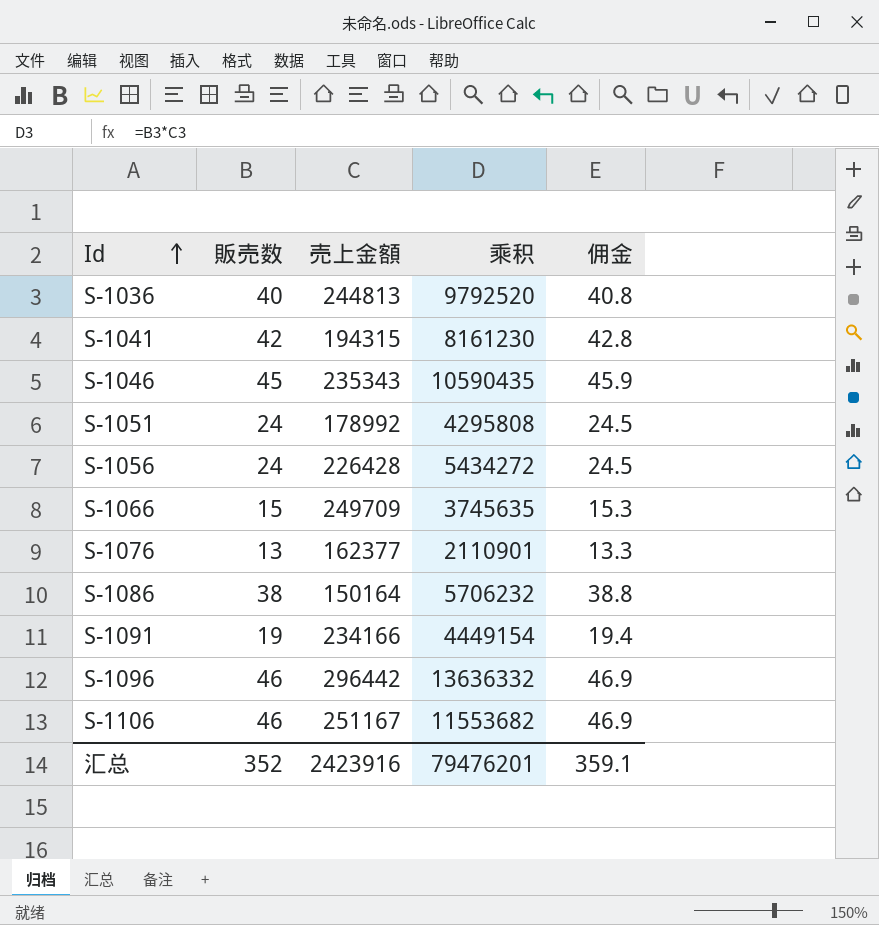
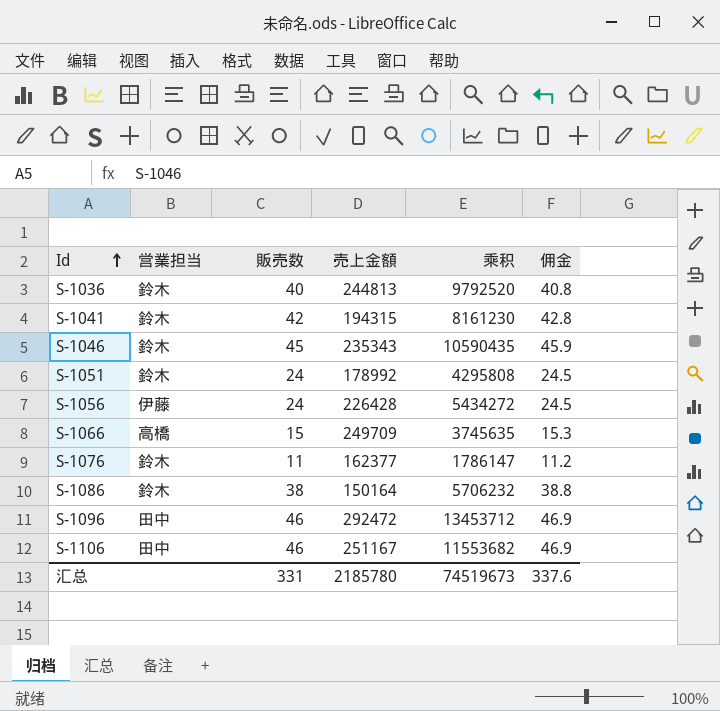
column 営業担当 | position: none -> 2
row S-1091: 19 | 234166 | 4449154 | 19.4 -> none
S-1076 | 販売数: 13 -> 11
S-1076 | 乘积: 2110901 -> 1786147
S-1076 | 佣金: 13.3 -> 11.2
S-1096 | 売上金額: 296442 -> 292472
S-1096 | 乘积: 13636332 -> 13453712
汇总 | 販売数: 352 -> 331
汇总 | 売上金額: 2423916 -> 2185780
汇总 | 乘积: 79476201 -> 74519673
汇总 | 佣金: 359.1 -> 337.6

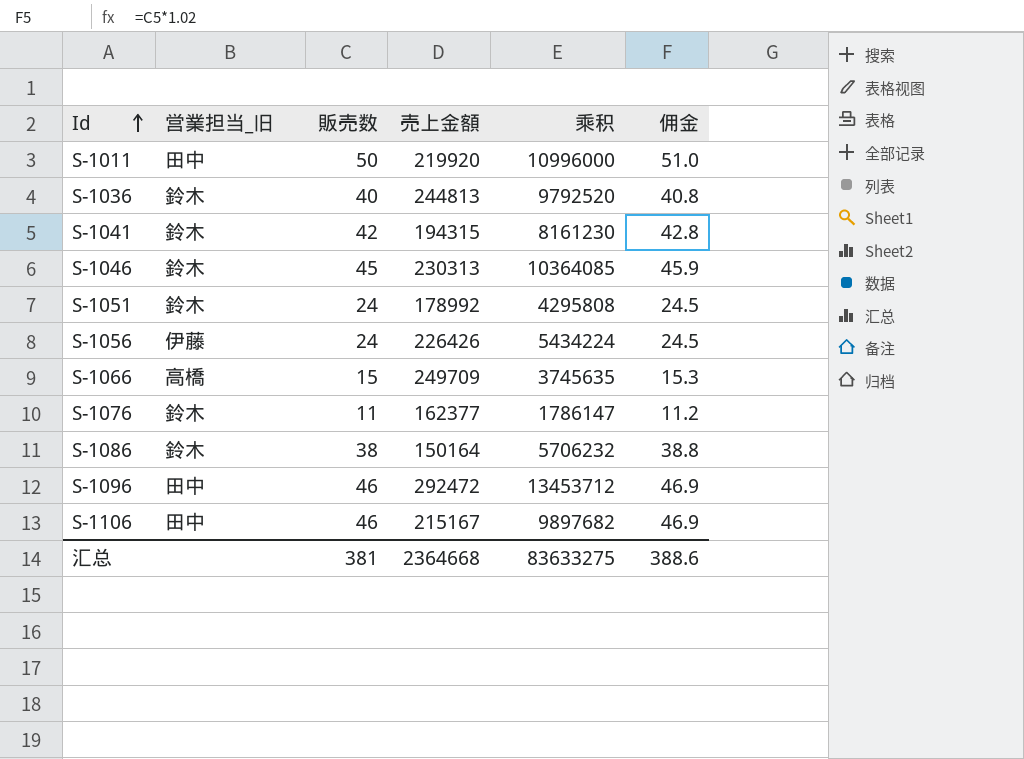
column name: 営業担当 -> 営業担当_旧
row S-1011: none -> 田中 | 50 | 219920 | 10996000 | 51.0
S-1046 | 売上金額: 235343 -> 230313
S-1046 | 乘积: 10590435 -> 10364085
S-1056 | 売上金額: 226428 -> 226426
S-1056 | 乘积: 5434272 -> 5434224
S-1106 | 売上金額: 251167 -> 215167
S-1106 | 乘积: 11553682 -> 9897682
汇总 | 販売数: 331 -> 381
汇总 | 売上金額: 2185780 -> 2364668
汇总 | 乘积: 74519673 -> 83633275
汇总 | 佣金: 337.6 -> 388.6

